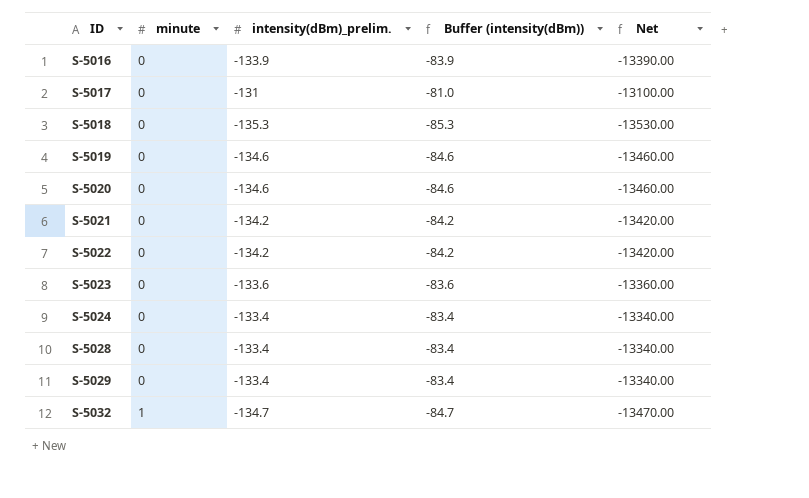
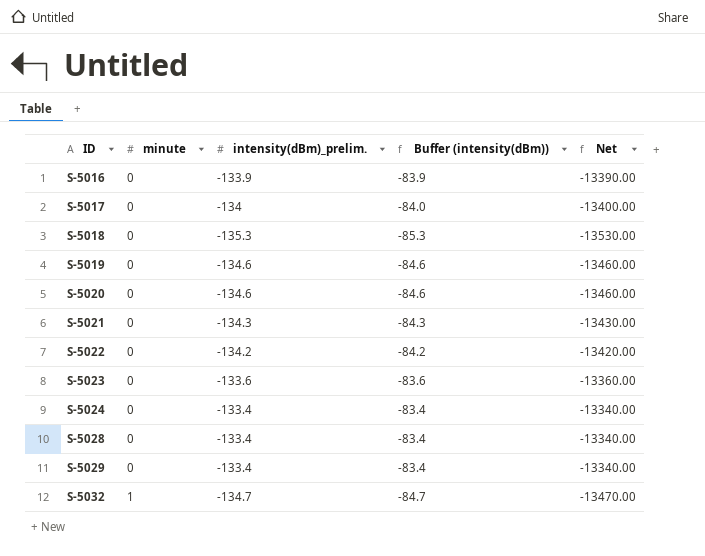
S-5017 | intensity(dBm)_prelim.: -131 -> -134
S-5017 | Buffer (intensity(dBm)): -81.0 -> -84.0
S-5017 | Net: -13100.00 -> -13400.00
S-5021 | intensity(dBm)_prelim.: -134.2 -> -134.3
S-5021 | Buffer (intensity(dBm)): -84.2 -> -84.3
S-5021 | Net: -13420.00 -> -13430.00

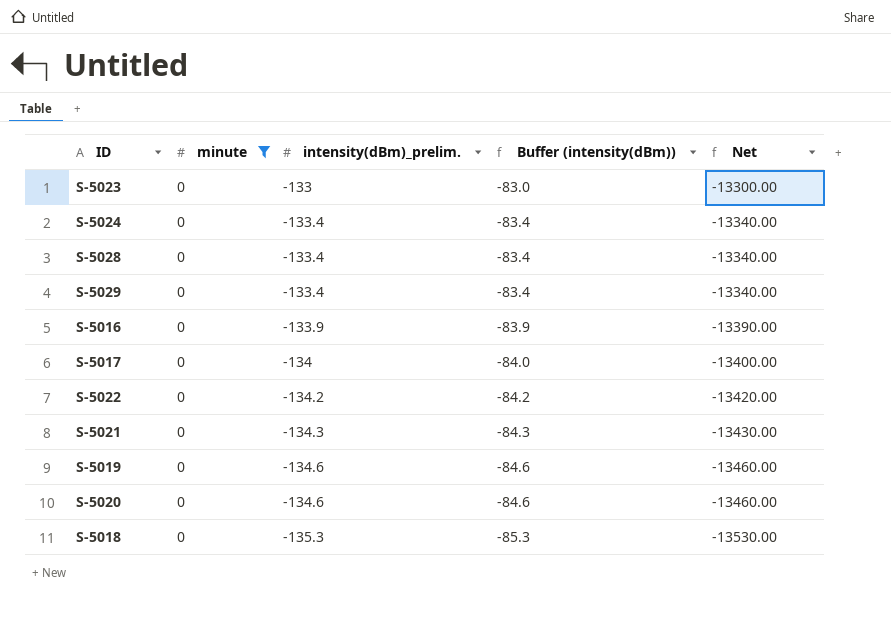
filter: none -> minute = 0
row order: ID ascending -> intensity(dBm)_prelim. descending
S-5023 | intensity(dBm)_prelim.: -133.6 -> -133
S-5023 | Buffer (intensity(dBm)): -83.6 -> -83.0
S-5023 | Net: -13360.00 -> -13300.00

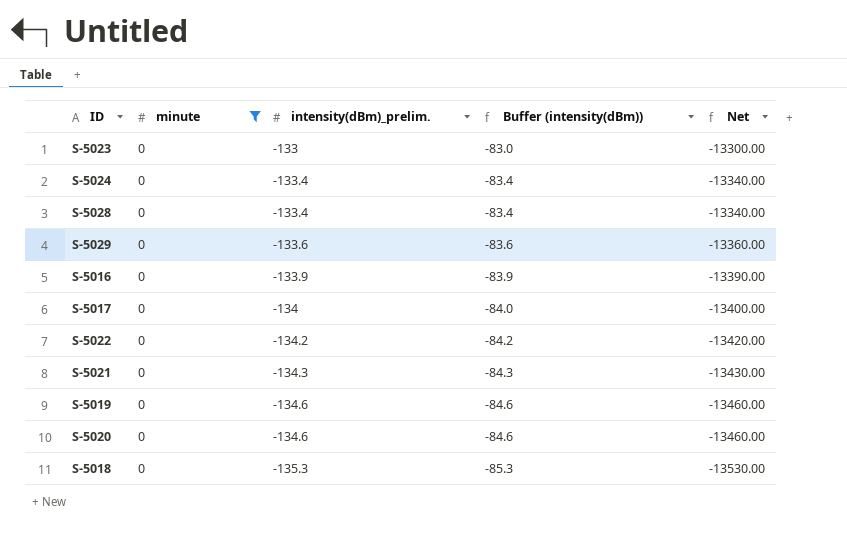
S-5029 | intensity(dBm)_prelim.: -133.4 -> -133.6
S-5029 | Buffer (intensity(dBm)): -83.4 -> -83.6
S-5029 | Net: -13340.00 -> -13360.00

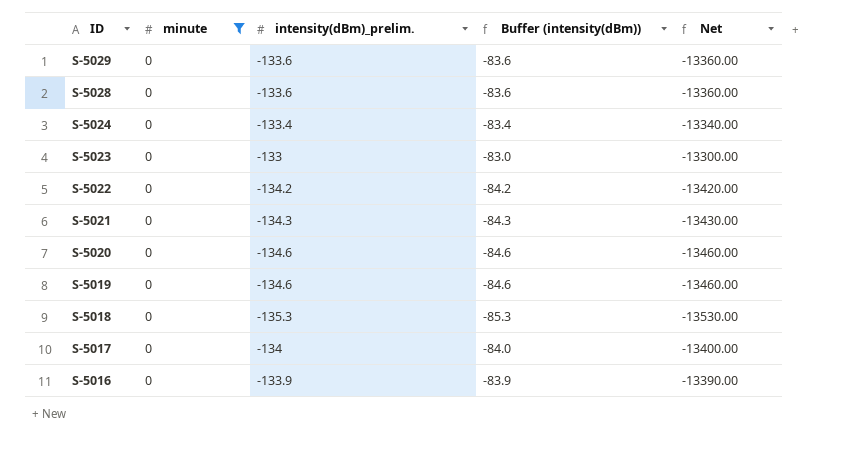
row order: intensity(dBm)_prelim. descending -> ID descending
S-5028 | intensity(dBm)_prelim.: -133.4 -> -133.6
S-5028 | Buffer (intensity(dBm)): -83.4 -> -83.6
S-5028 | Net: -13340.00 -> -13360.00

